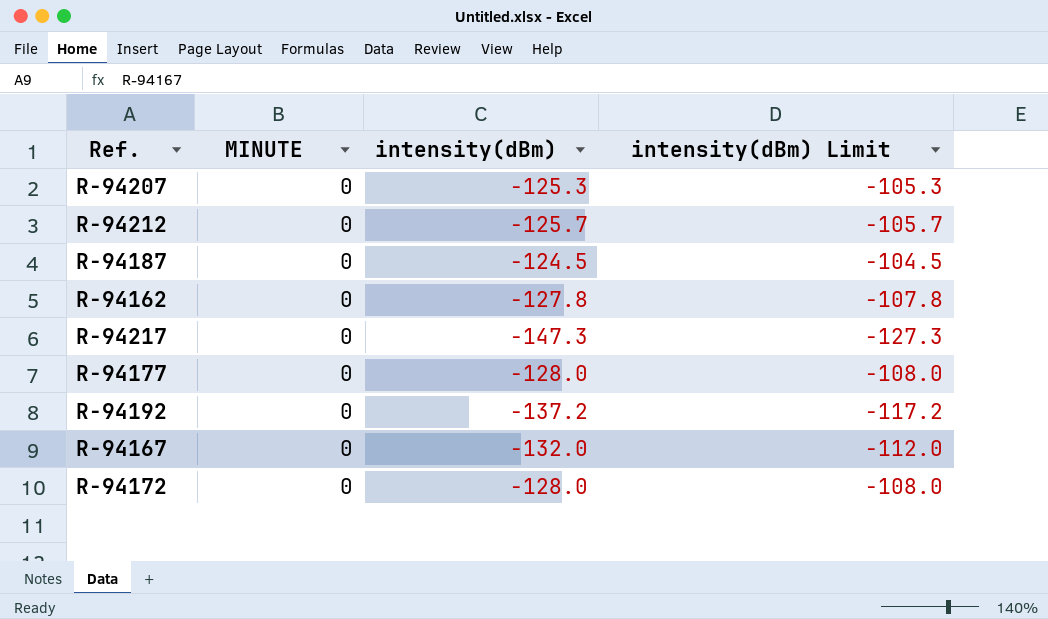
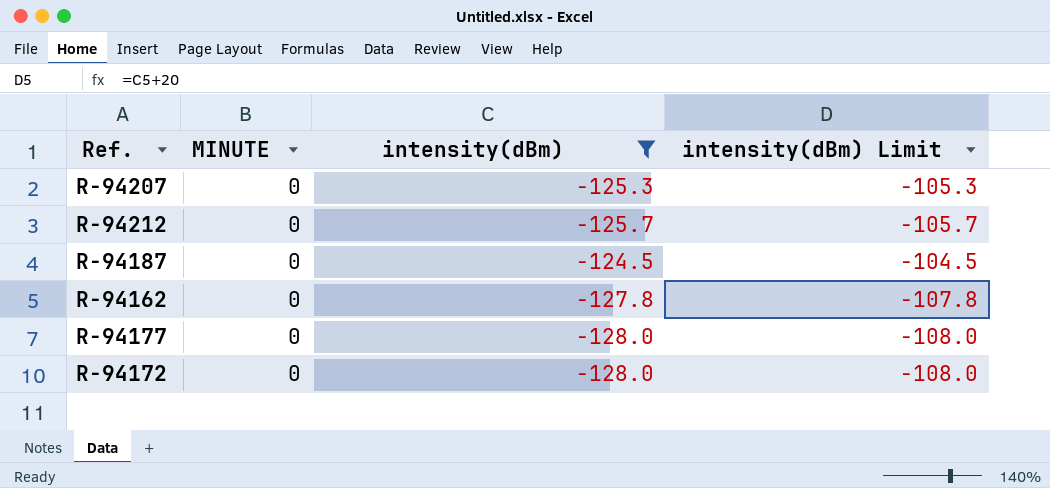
filter: none -> intensity(dBm) >= -128.0

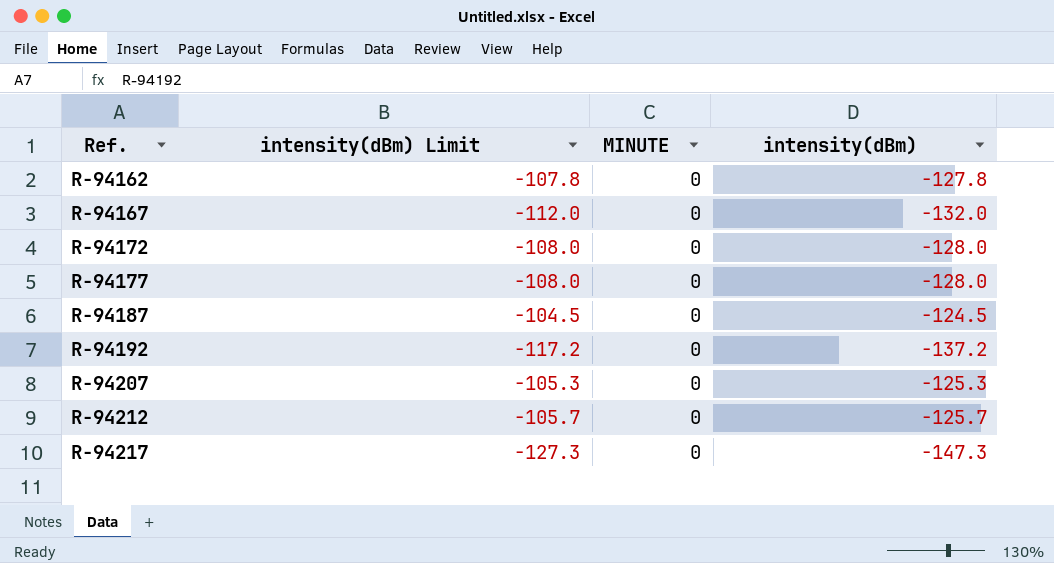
filter: intensity(dBm) >= -128.0 -> none
row order: none -> Ref. ascending
column intensity(dBm) Limit | position: 4 -> 2

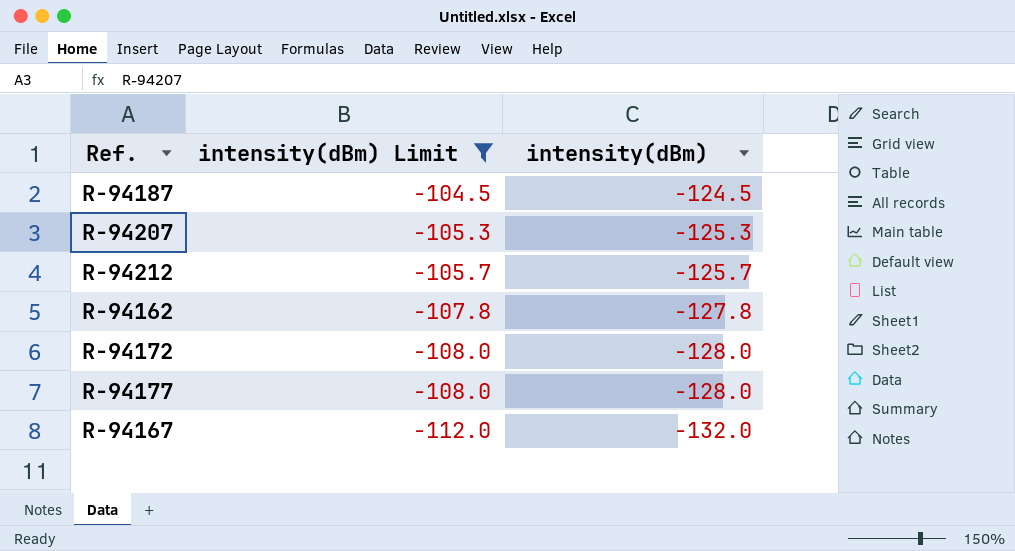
filter: none -> intensity(dBm) Limit >= -112.0
row order: Ref. ascending -> intensity(dBm) Limit descending
column MINUTE | position: 3 -> none

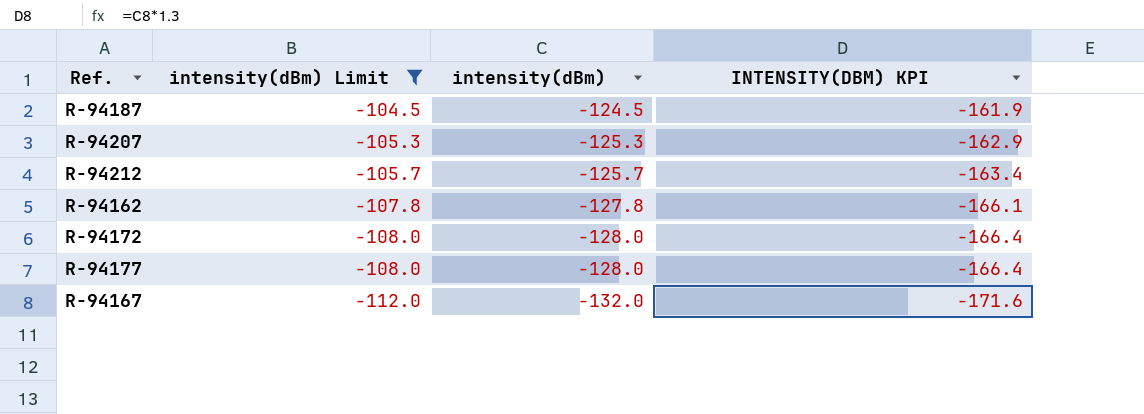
column INTENSITY(DBM) KPI | formula: none -> [intensity(dBm)] * 1.3

